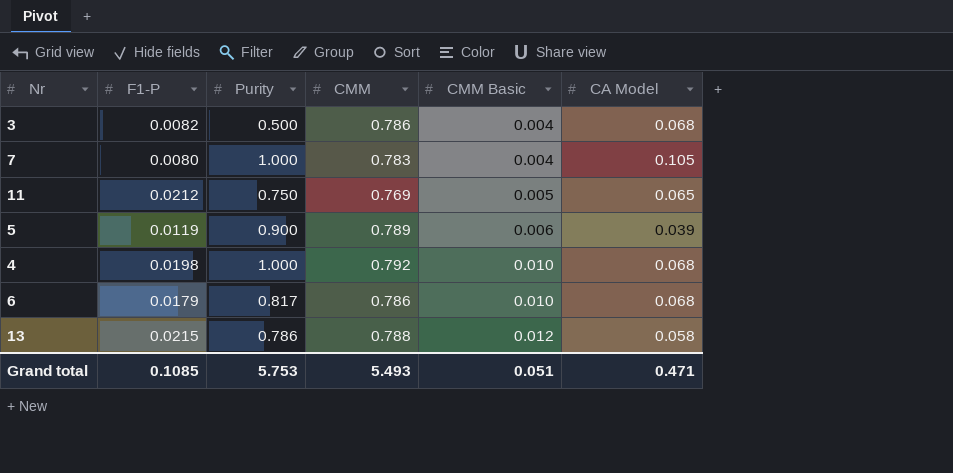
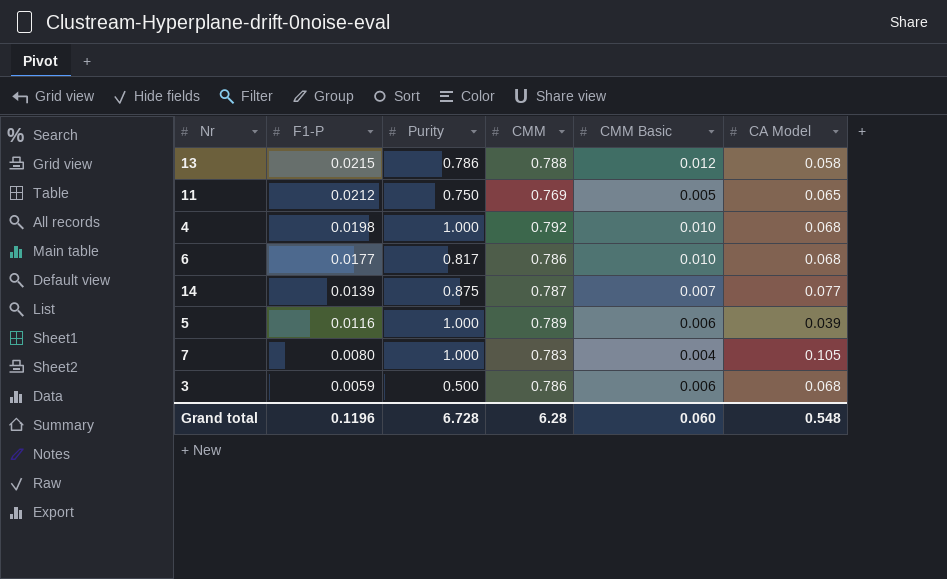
row order: CMM Basic ascending -> F1-P descending
6 | F1-P: 0.0179 -> 0.0177
row 14: none -> 0.0139 | 0.875 | 0.787 | 0.007 | 0.077
5 | F1-P: 0.0119 -> 0.0116
5 | Purity: 0.900 -> 1.000
3 | F1-P: 0.0082 -> 0.0059
3 | CMM Basic: 0.004 -> 0.006
Grand total | F1-P: 0.1085 -> 0.1196
Grand total | Purity: 5.753 -> 6.728
Grand total | CMM: 5.493 -> 6.28
Grand total | CMM Basic: 0.051 -> 0.060
Grand total | CA Model: 0.471 -> 0.548

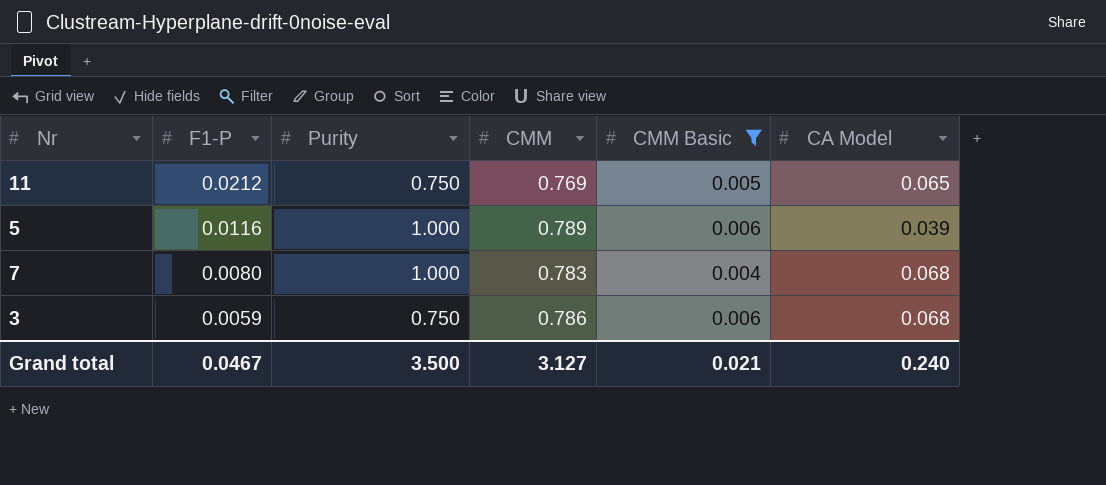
filter: none -> CMM Basic <= 0.006
7 | CA Model: 0.105 -> 0.068
3 | Purity: 0.500 -> 0.750
Grand total | F1-P: 0.1196 -> 0.0467
Grand total | Purity: 6.728 -> 3.500
Grand total | CMM: 6.28 -> 3.127
Grand total | CMM Basic: 0.060 -> 0.021
Grand total | CA Model: 0.548 -> 0.240

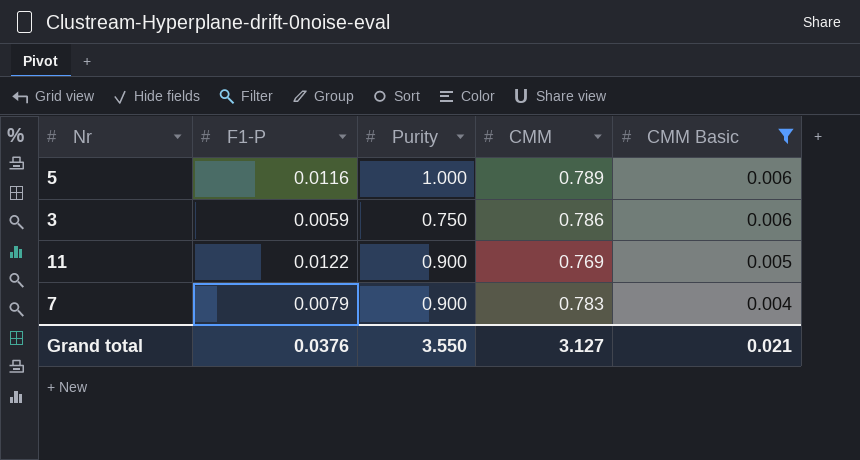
row order: F1-P descending -> CMM Basic descending
column CA Model | position: 6 -> none
11 | F1-P: 0.0212 -> 0.0122
11 | Purity: 0.750 -> 0.900
7 | F1-P: 0.0080 -> 0.0079
7 | Purity: 1.000 -> 0.900
Grand total | F1-P: 0.0467 -> 0.0376
Grand total | Purity: 3.500 -> 3.550

